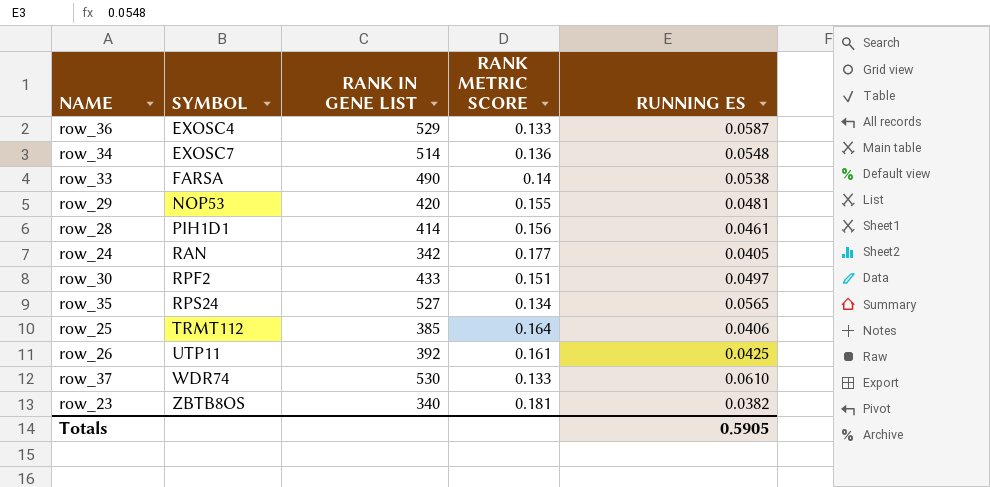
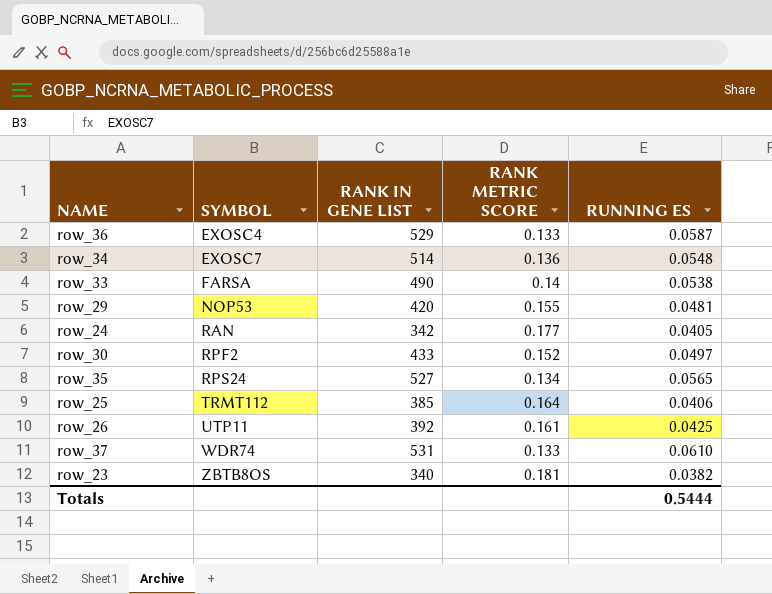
row row_28: PIH1D1 | 414 | 0.156 | 0.0461 -> none
row_30 | RANK METRIC SCORE: 0.151 -> 0.152
row_37 | RANK IN GENE LIST: 530 -> 531
Totals | RUNNING ES: 0.5905 -> 0.5444

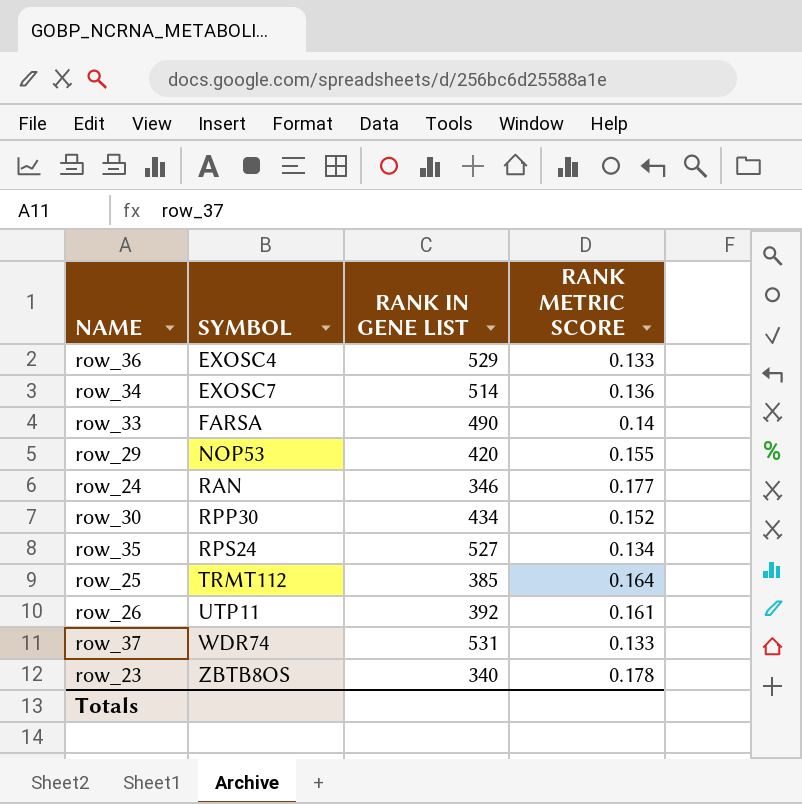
column RUNNING ES | position: 5 -> none
row_24 | RANK IN GENE LIST: 342 -> 346
row_30 | SYMBOL: RPF2 -> RPP30
row_30 | RANK IN GENE LIST: 433 -> 434
row_23 | RANK METRIC SCORE: 0.181 -> 0.178

